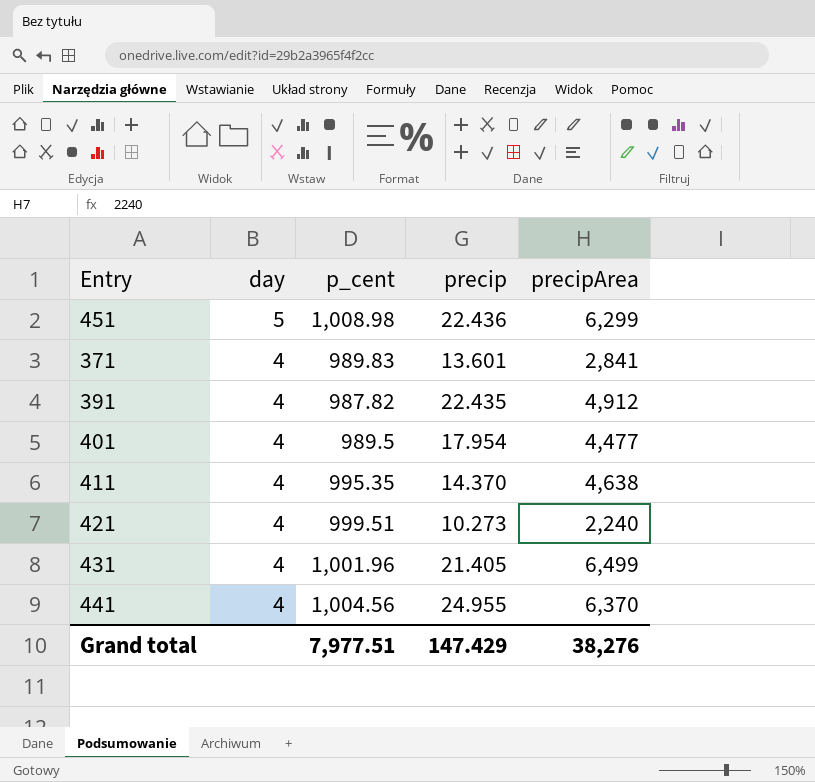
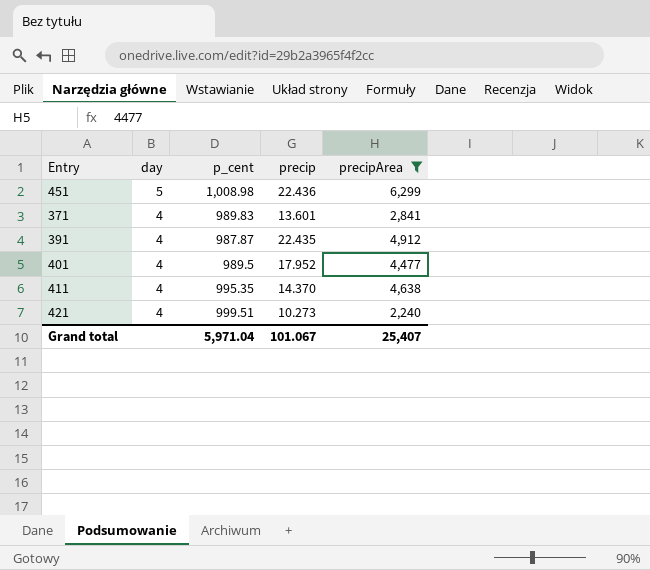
filter: none -> precipArea <= 6,299
391 | p_cent: 987.82 -> 987.87
401 | precip: 17.954 -> 17.952
Grand total | p_cent: 7,977.51 -> 5,971.04
Grand total | precip: 147.429 -> 101.067
Grand total | precipArea: 38,276 -> 25,407

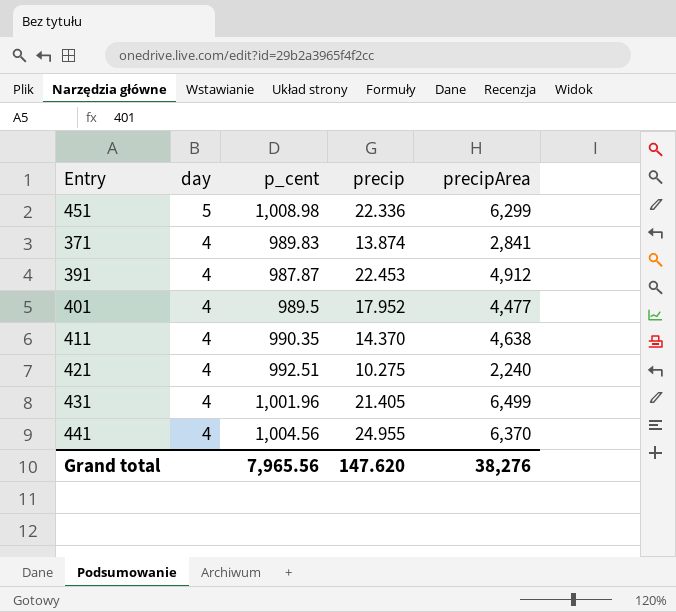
filter: precipArea <= 6,299 -> none
451 | precip: 22.436 -> 22.336
371 | precip: 13.601 -> 13.874
391 | precip: 22.435 -> 22.453
411 | p_cent: 995.35 -> 990.35
421 | p_cent: 999.51 -> 992.51
421 | precip: 10.273 -> 10.275
Grand total | p_cent: 5,971.04 -> 7,965.56
Grand total | precip: 101.067 -> 147.620
Grand total | precipArea: 25,407 -> 38,276

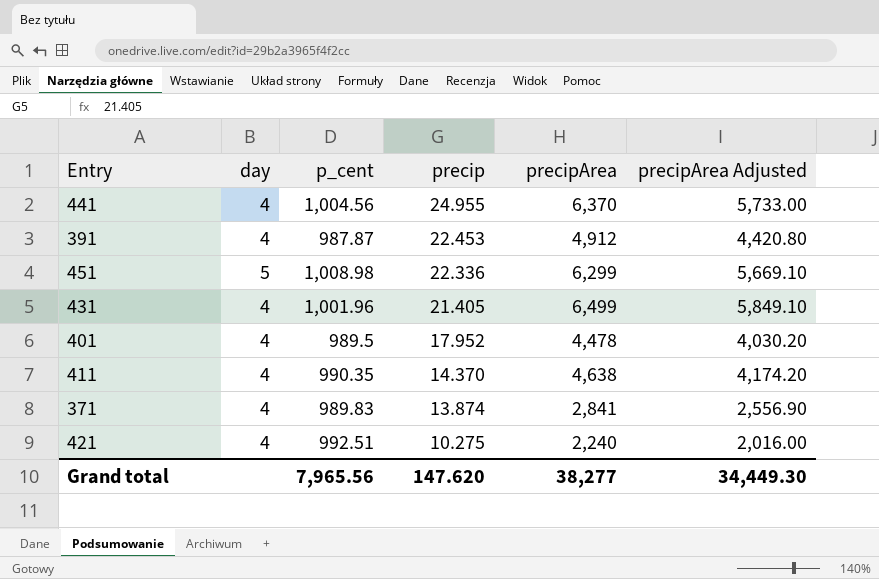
row order: day descending -> precip descending
column precipArea Adjusted | formula: none -> [precipArea] * 0.9
401 | precipArea: 4,477 -> 4,478
Grand total | precipArea: 38,276 -> 38,277

